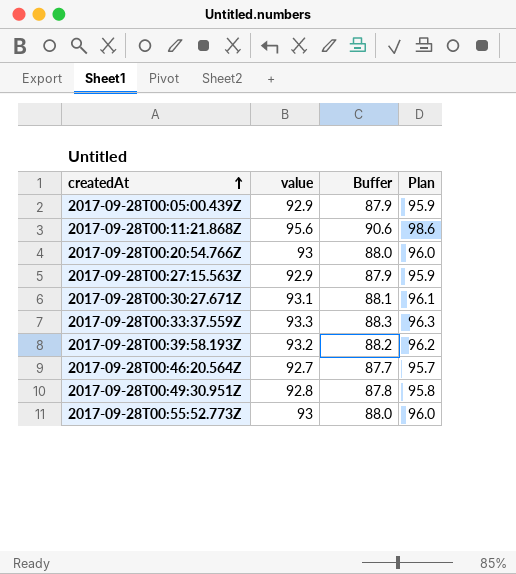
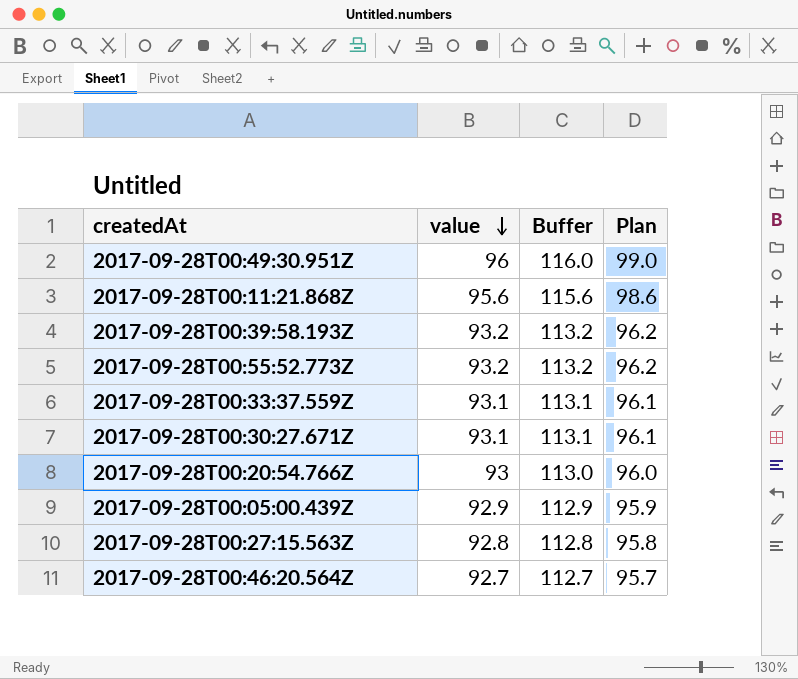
row order: createdAt ascending -> value descending
column Buffer | formula: [value] - 5 -> [value] + 20
2017-09-28T00:49:30.951Z | value: 92.8 -> 96
2017-09-28T00:49:30.951Z | Plan: 95.8 -> 99.0
2017-09-28T00:55:52.773Z | value: 93 -> 93.2
2017-09-28T00:55:52.773Z | Plan: 96.0 -> 96.2
2017-09-28T00:33:37.559Z | value: 93.3 -> 93.1
2017-09-28T00:33:37.559Z | Plan: 96.3 -> 96.1
2017-09-28T00:27:15.563Z | value: 92.9 -> 92.8
2017-09-28T00:27:15.563Z | Plan: 95.9 -> 95.8

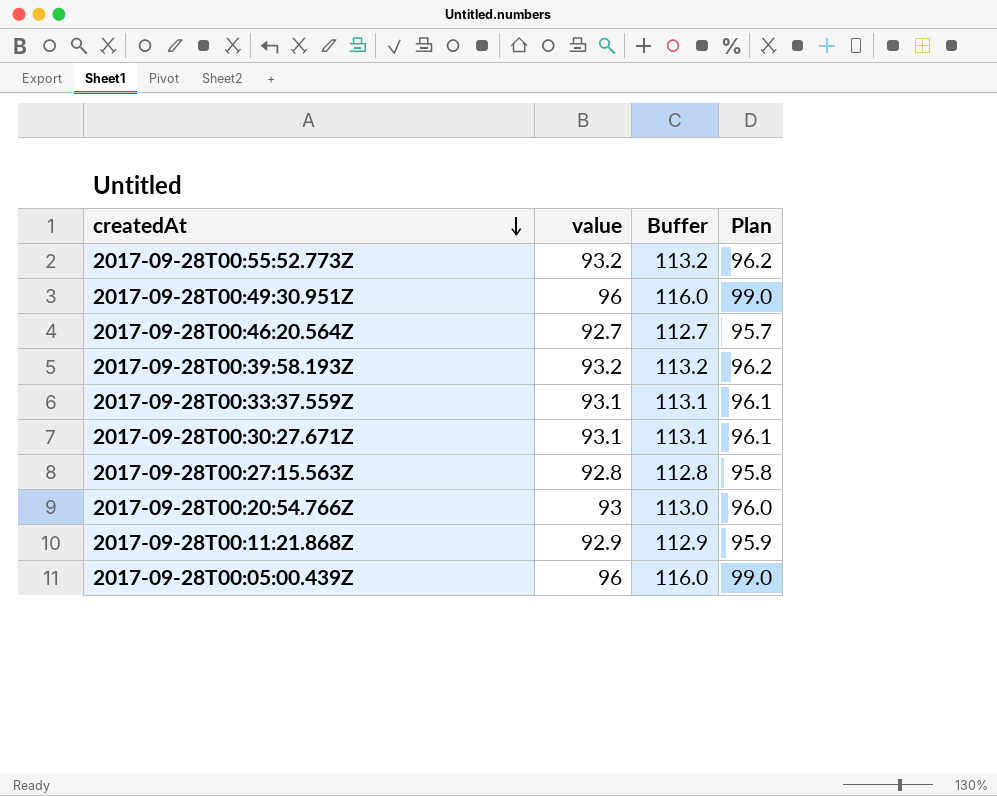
row order: value descending -> createdAt descending
2017-09-28T00:11:21.868Z | value: 95.6 -> 92.9
2017-09-28T00:11:21.868Z | Buffer: 115.6 -> 112.9
2017-09-28T00:11:21.868Z | Plan: 98.6 -> 95.9
2017-09-28T00:05:00.439Z | value: 92.9 -> 96
2017-09-28T00:05:00.439Z | Buffer: 112.9 -> 116.0
2017-09-28T00:05:00.439Z | Plan: 95.9 -> 99.0

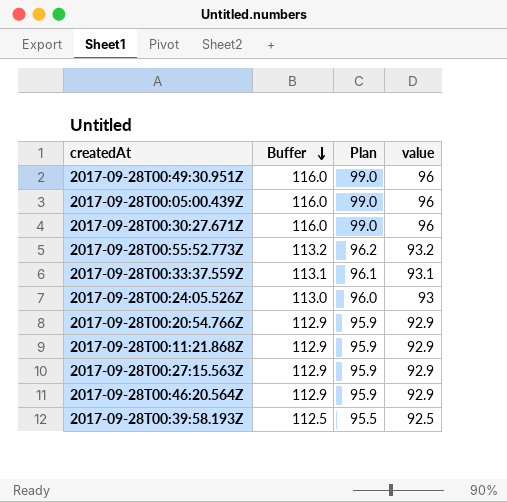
row order: createdAt descending -> Buffer descending
column value | position: 2 -> 4
2017-09-28T00:30:27.671Z | Buffer: 113.1 -> 116.0
2017-09-28T00:30:27.671Z | Plan: 96.1 -> 99.0
2017-09-28T00:30:27.671Z | value: 93.1 -> 96
row 2017-09-28T00:24:05.526Z: none -> 113.0 | 96.0 | 93
2017-09-28T00:20:54.766Z | Buffer: 113.0 -> 112.9
2017-09-28T00:20:54.766Z | Plan: 96.0 -> 95.9
2017-09-28T00:20:54.766Z | value: 93 -> 92.9
2017-09-28T00:27:15.563Z | Buffer: 112.8 -> 112.9
2017-09-28T00:27:15.563Z | Plan: 95.8 -> 95.9
2017-09-28T00:27:15.563Z | value: 92.8 -> 92.9
2017-09-28T00:46:20.564Z | Buffer: 112.7 -> 112.9
2017-09-28T00:46:20.564Z | Plan: 95.7 -> 95.9
2017-09-28T00:46:20.564Z | value: 92.7 -> 92.9
2017-09-28T00:39:58.193Z | Buffer: 113.2 -> 112.5
2017-09-28T00:39:58.193Z | Plan: 96.2 -> 95.5
2017-09-28T00:39:58.193Z | value: 93.2 -> 92.5

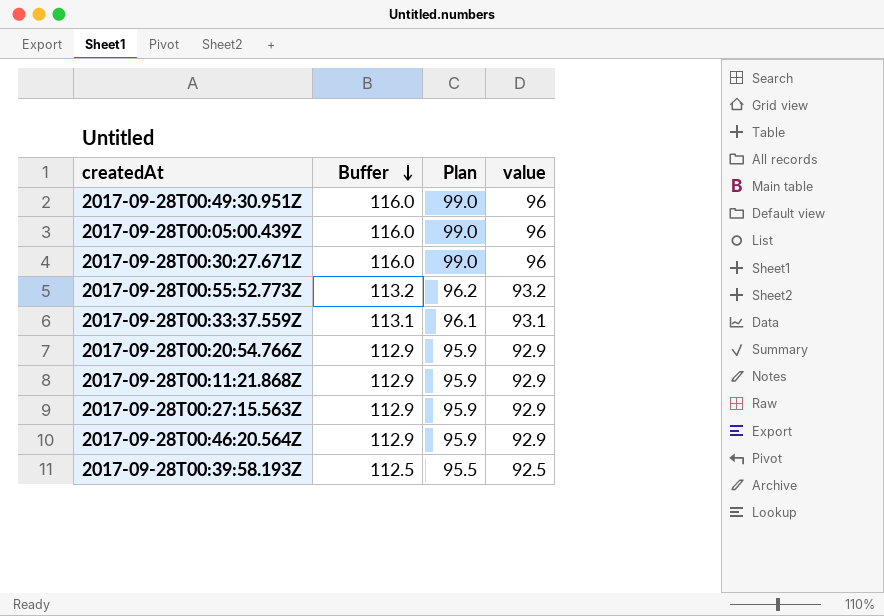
row 2017-09-28T00:24:05.526Z: 113.0 | 96.0 | 93 -> none

